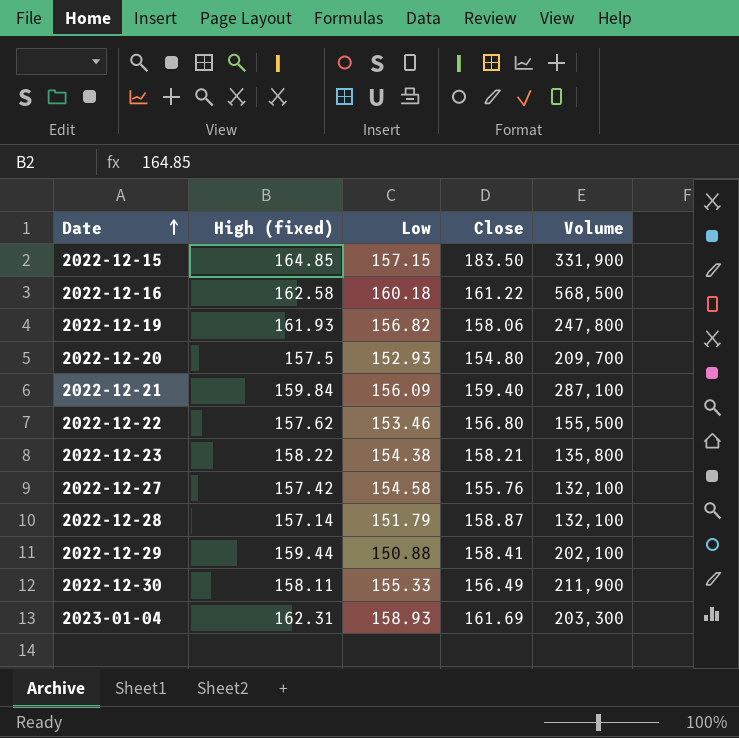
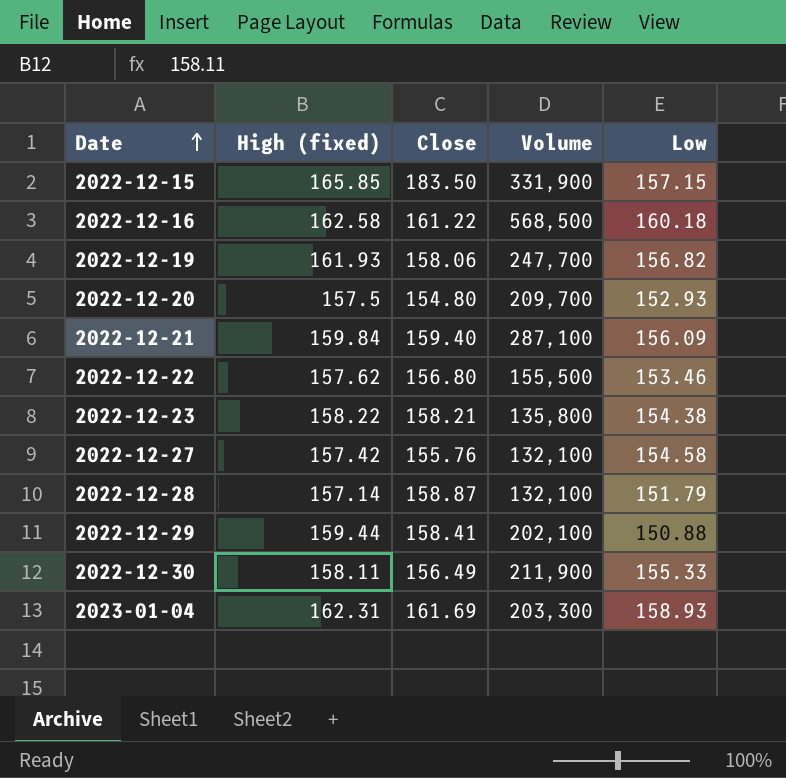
column Low | position: 3 -> 5
2022-12-15 | High (fixed): 164.85 -> 165.85
2022-12-19 | Volume: 247,800 -> 247,700

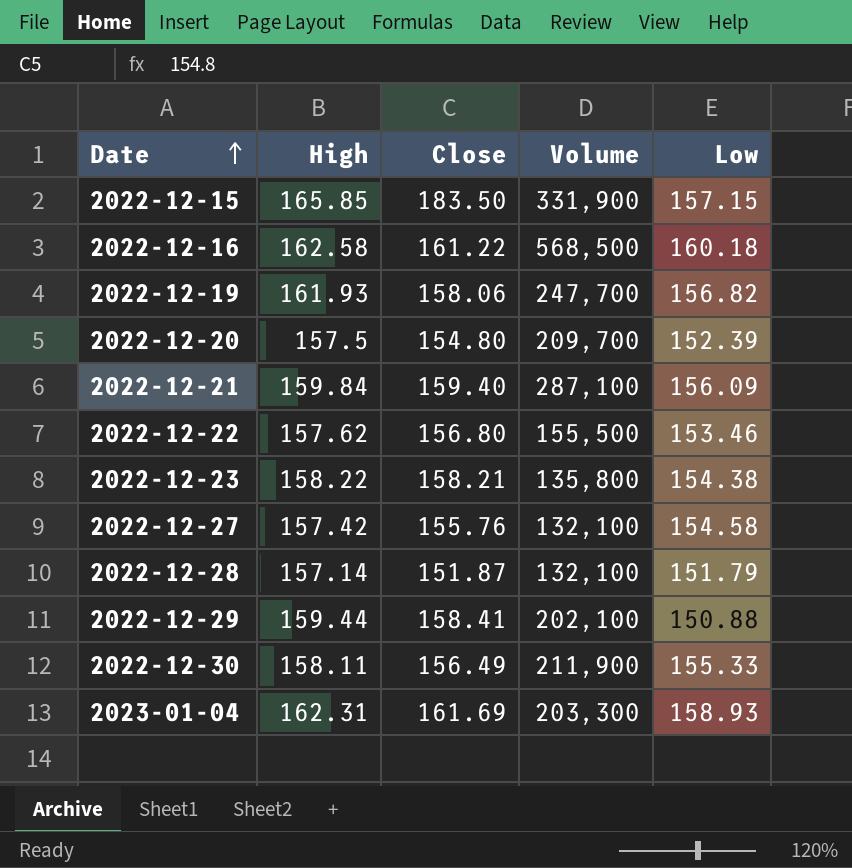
column name: High (fixed) -> High
2022-12-20 | Low: 152.93 -> 152.39
2022-12-28 | Close: 158.87 -> 151.87

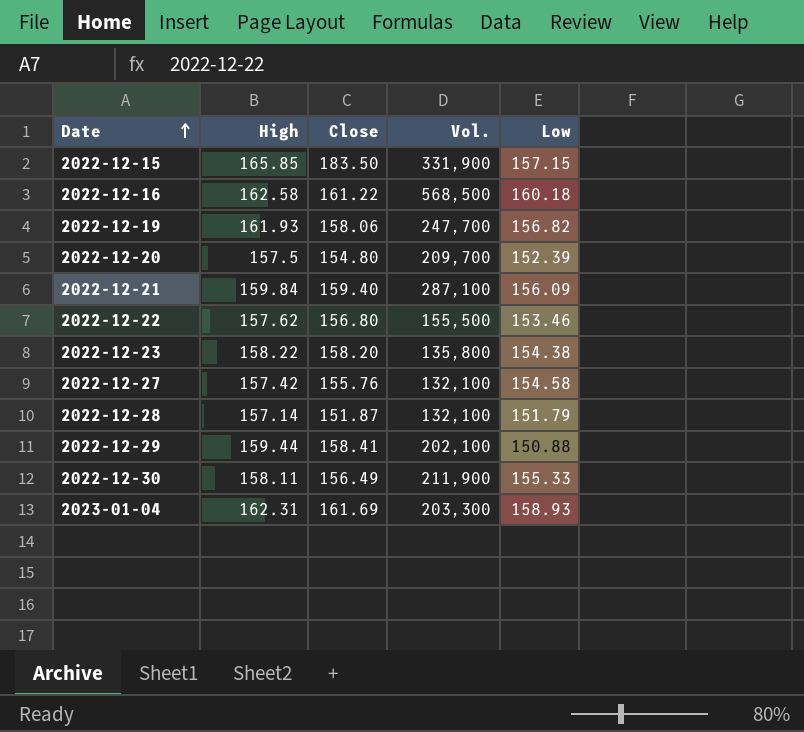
column name: Volume -> Vol.
2022-12-23 | Close: 158.21 -> 158.20

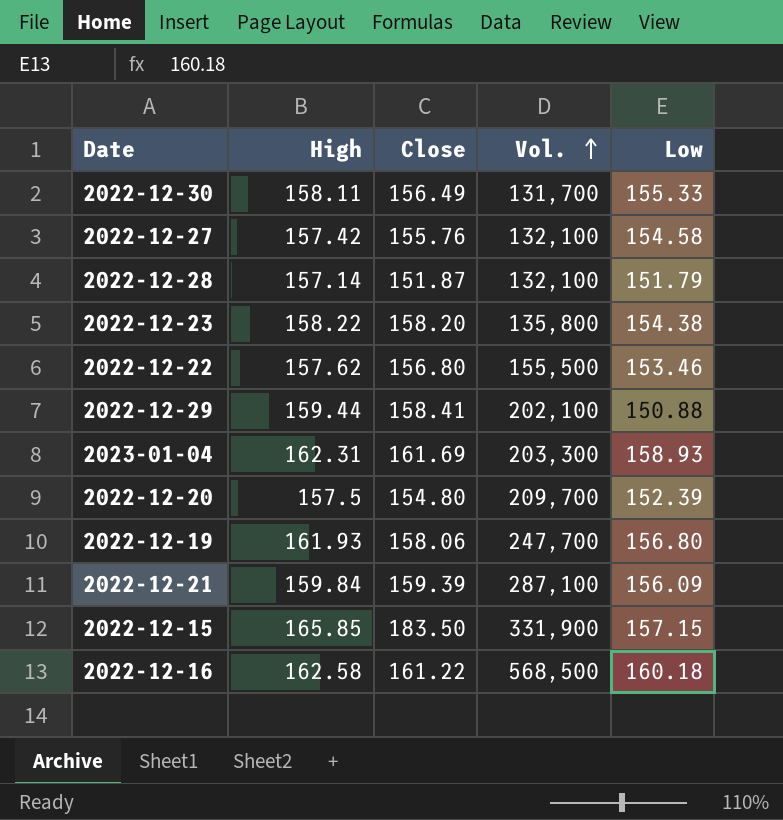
row order: Date ascending -> Vol. ascending
2022-12-30 | Vol.: 211,900 -> 131,700
2022-12-19 | Low: 156.82 -> 156.80
2022-12-21 | Close: 159.40 -> 159.39

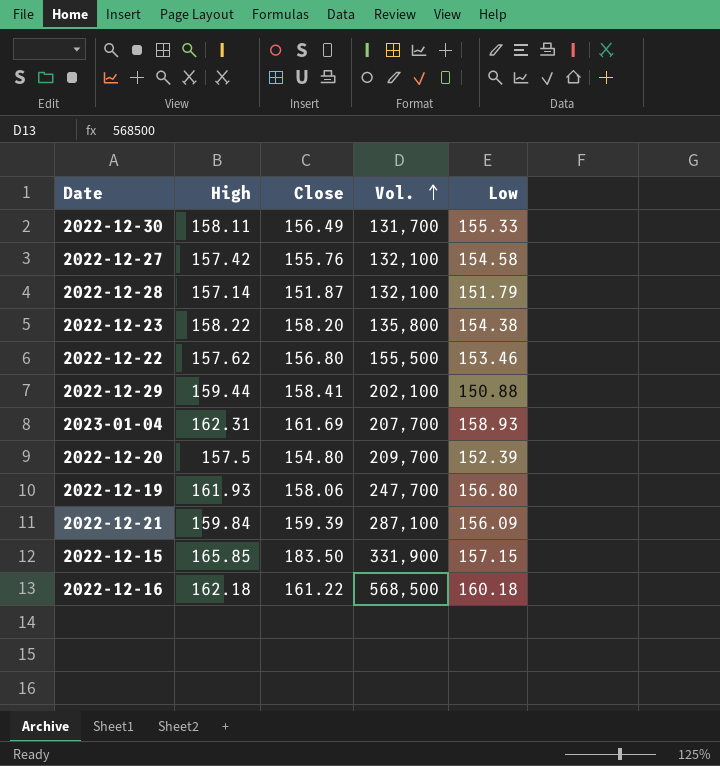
2023-01-04 | Vol.: 203,300 -> 207,700
2022-12-16 | High: 162.58 -> 162.18

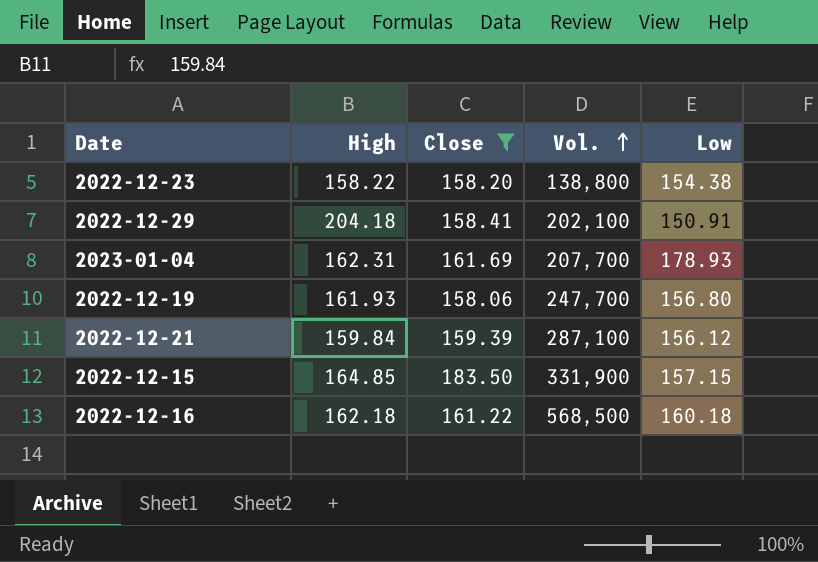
filter: none -> Close >= 158.06
2022-12-23 | Vol.: 135,800 -> 138,800
2022-12-29 | High: 159.44 -> 204.18
2022-12-29 | Low: 150.88 -> 150.91
2023-01-04 | Low: 158.93 -> 178.93
2022-12-21 | Low: 156.09 -> 156.12
2022-12-15 | High: 165.85 -> 164.85

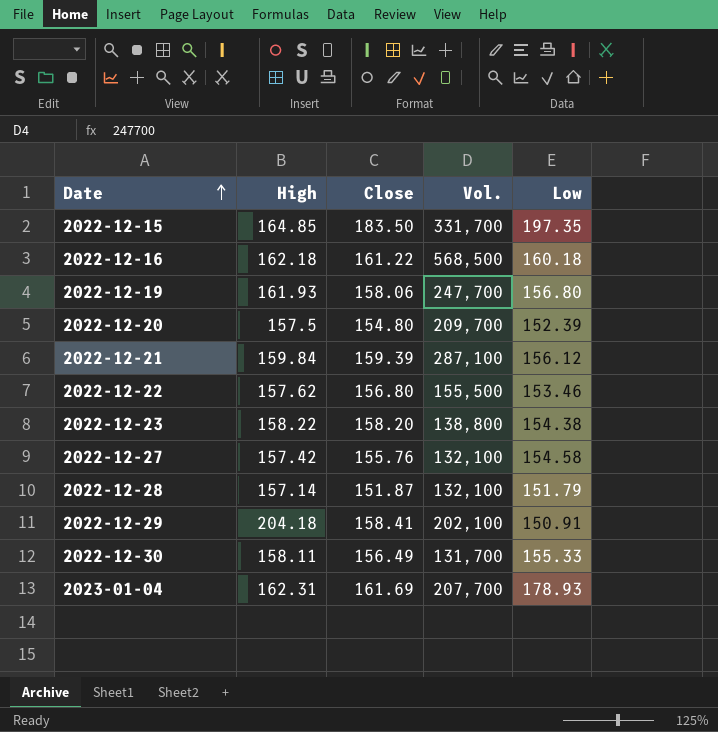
filter: Close >= 158.06 -> none
row order: Vol. ascending -> Date ascending
2022-12-15 | Vol.: 331,900 -> 331,700
2022-12-15 | Low: 157.15 -> 197.35

